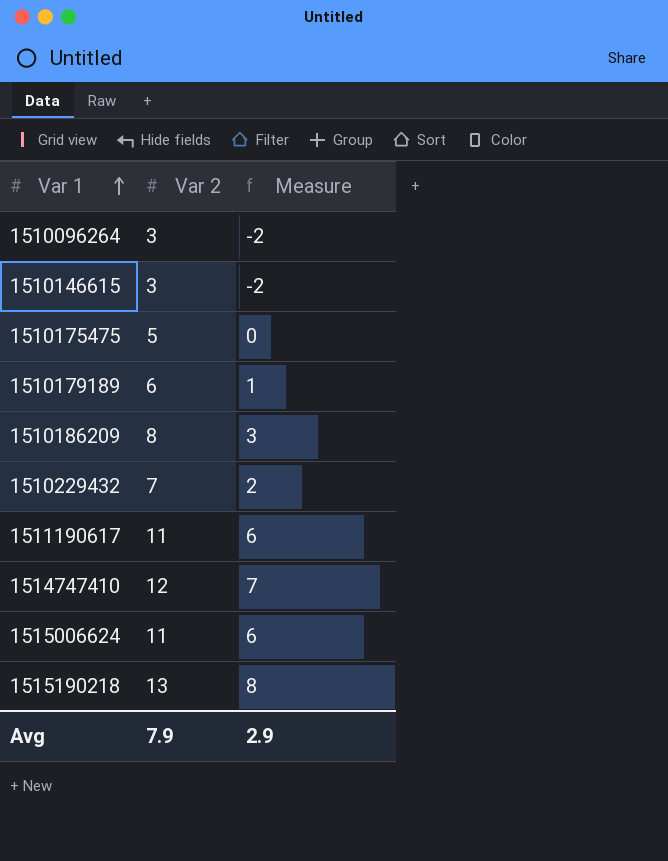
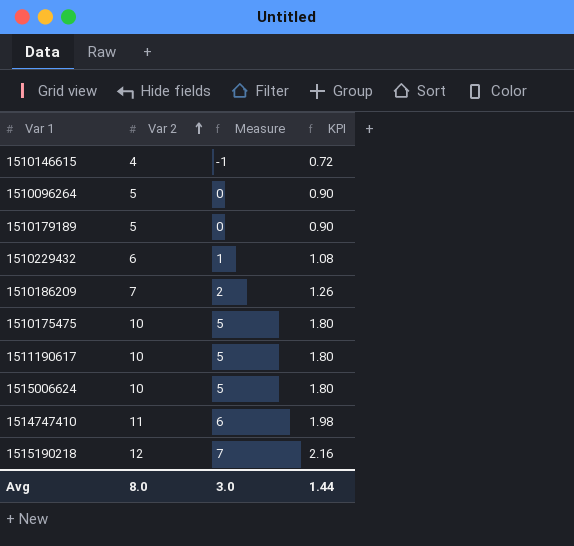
row order: Var 1 ascending -> Var 2 ascending
column KPI | formula: none -> [Var 2] * 0.18
1510146615 | Var 2: 3 -> 4
1510146615 | Measure: -2 -> -1
1510096264 | Var 2: 3 -> 5
1510096264 | Measure: -2 -> 0
1510179189 | Var 2: 6 -> 5
1510179189 | Measure: 1 -> 0
1510229432 | Var 2: 7 -> 6
1510229432 | Measure: 2 -> 1
1510186209 | Var 2: 8 -> 7
1510186209 | Measure: 3 -> 2
1510175475 | Var 2: 5 -> 10
1510175475 | Measure: 0 -> 5
1511190617 | Var 2: 11 -> 10
1511190617 | Measure: 6 -> 5
1515006624 | Var 2: 11 -> 10
1515006624 | Measure: 6 -> 5
1514747410 | Var 2: 12 -> 11
1514747410 | Measure: 7 -> 6
1515190218 | Var 2: 13 -> 12
1515190218 | Measure: 8 -> 7
Avg | Var 2: 7.9 -> 8.0
Avg | Measure: 2.9 -> 3.0

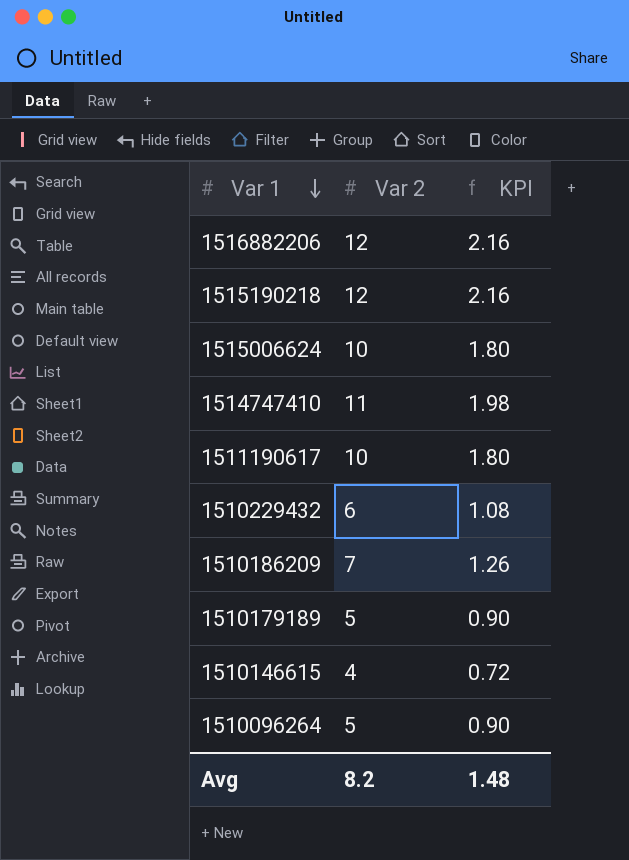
row order: Var 2 ascending -> Var 1 descending
column Measure | formula: [Var 2] - 5 -> none
row 1510175475: 10 | 5 | 1.80 -> none
row 1516882206: none -> 12 | 2.16
Avg | Var 2: 8.0 -> 8.2
Avg | KPI: 1.44 -> 1.48

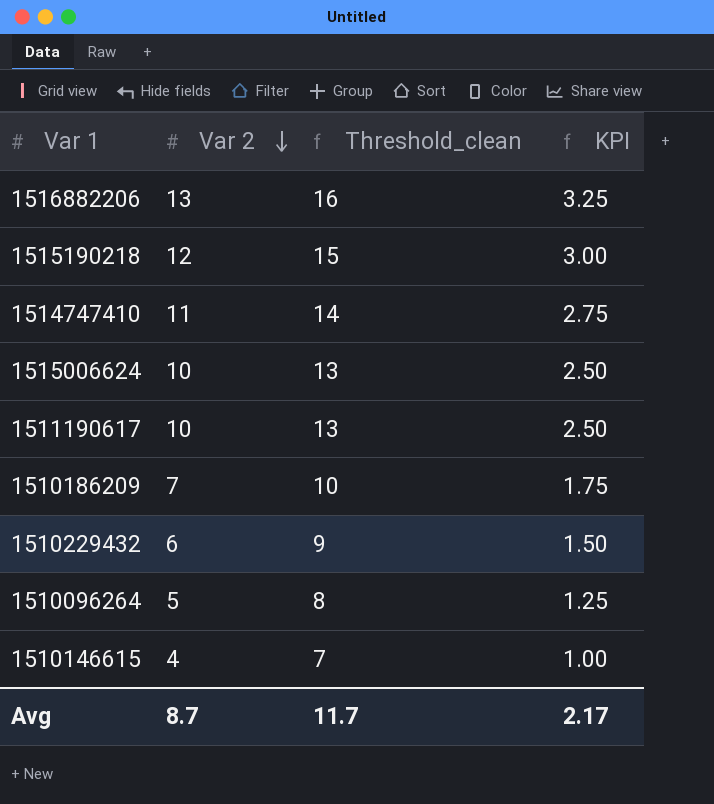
row order: Var 1 descending -> Var 2 descending
column Threshold_clean | formula: none -> [Var 2] + 3
column KPI | formula: [Var 2] * 0.18 -> [Var 2] * 0.25
row 1510179189: 5 | 0.90 -> none
1516882206 | Var 2: 12 -> 13
Avg | Var 2: 8.2 -> 8.7
Avg | KPI: 1.48 -> 2.17

